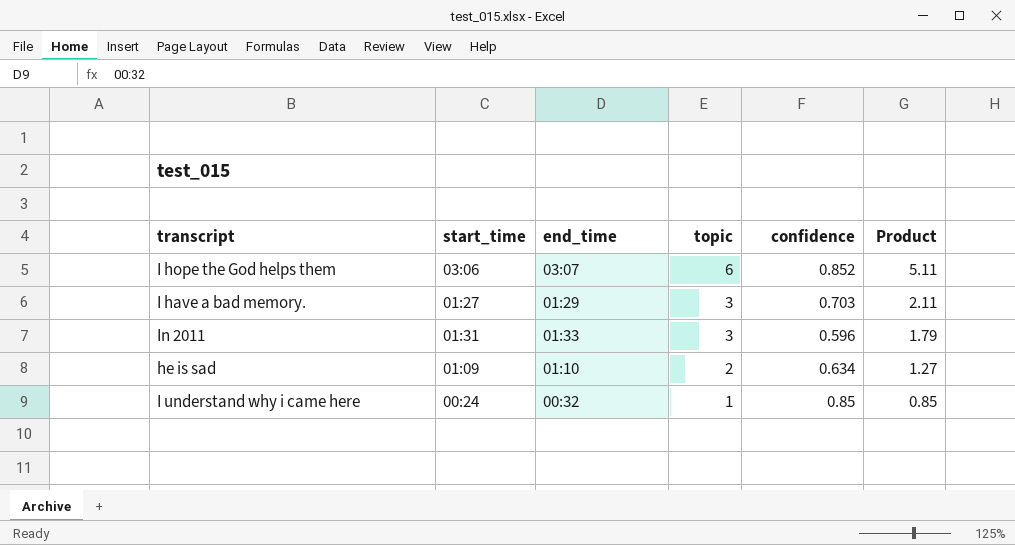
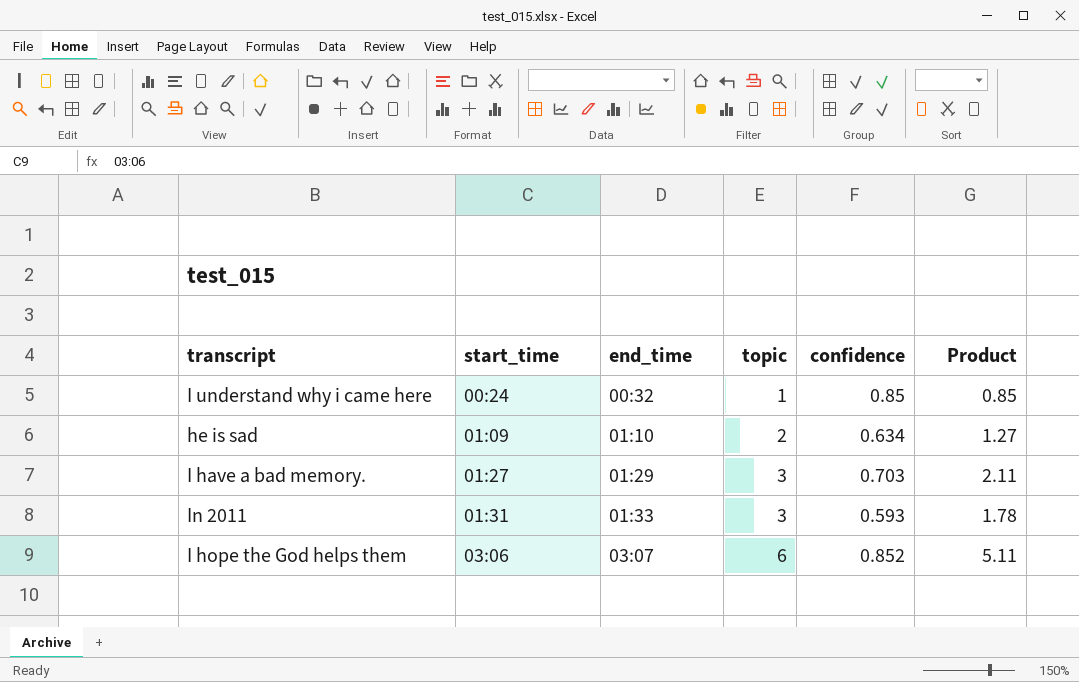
row order: topic descending -> start_time ascending
In 2011 | confidence: 0.596 -> 0.593
In 2011 | Product: 1.79 -> 1.78

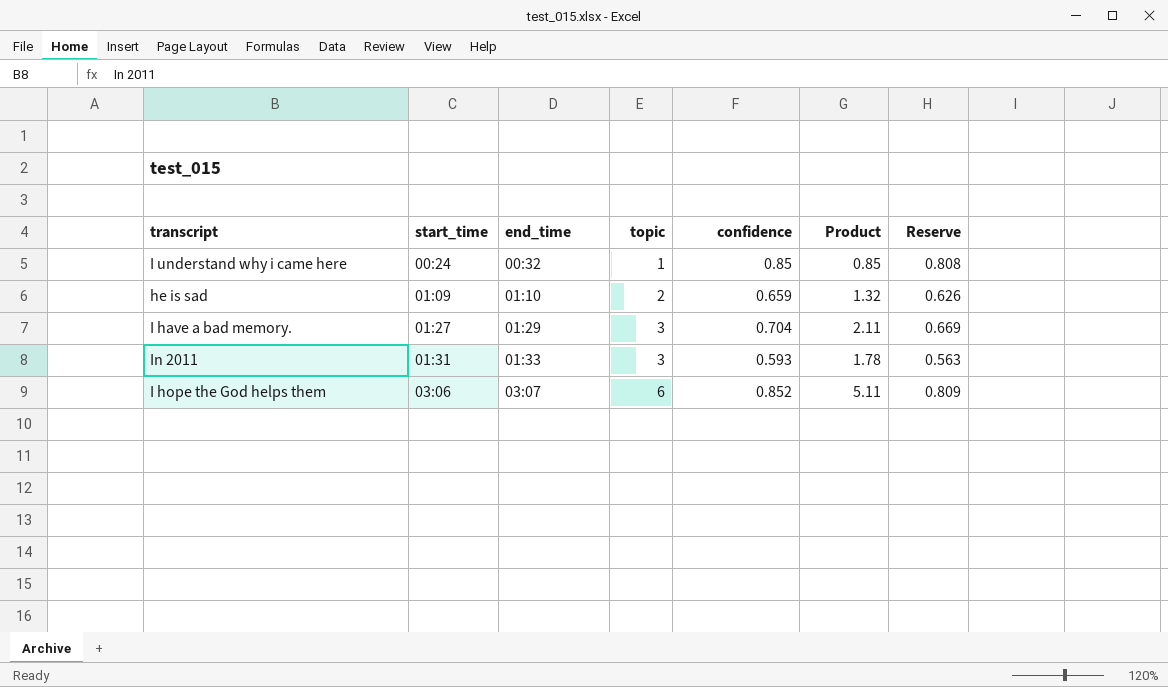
column Reserve | formula: none -> [confidence] * 0.95
he is sad | confidence: 0.634 -> 0.659
he is sad | Product: 1.27 -> 1.32
I have a bad memory. | confidence: 0.703 -> 0.704

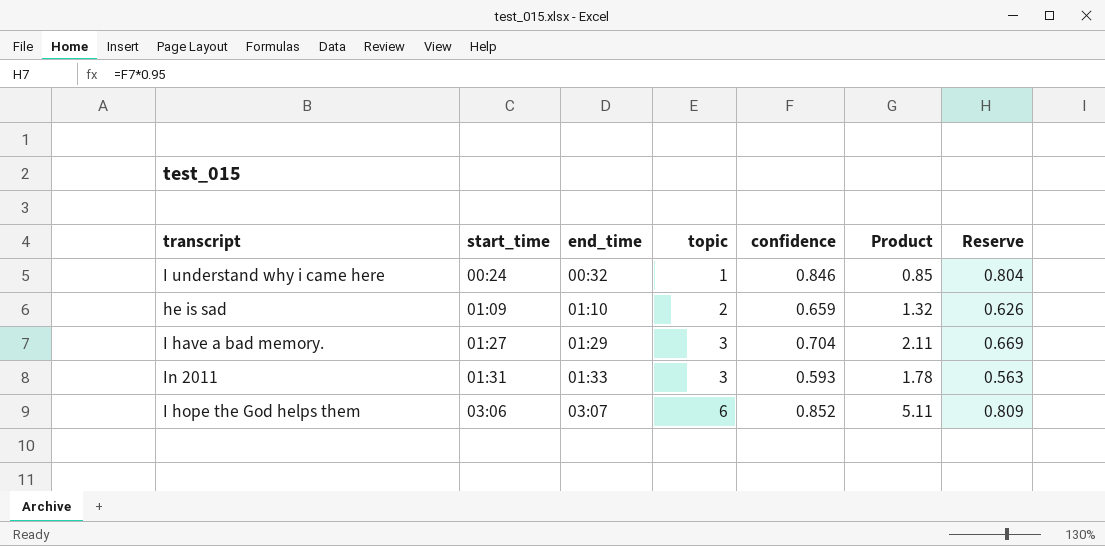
I understand why i came here | confidence: 0.85 -> 0.846
I understand why i came here | Reserve: 0.808 -> 0.804

